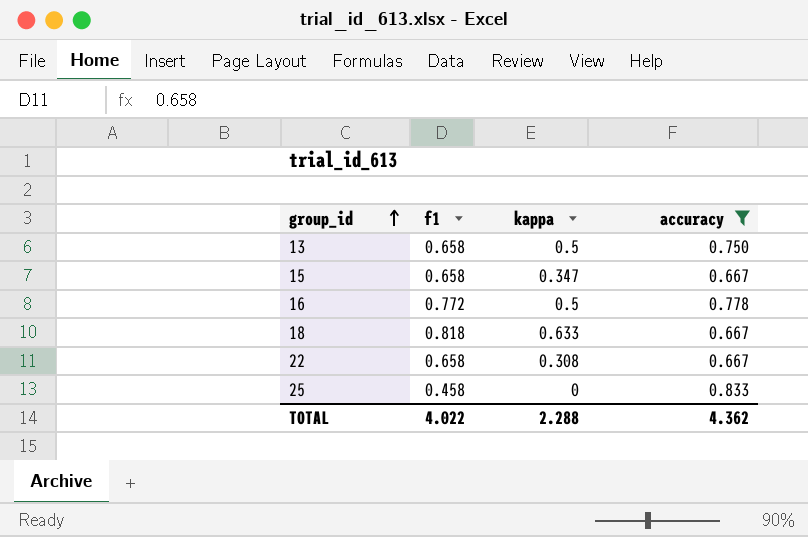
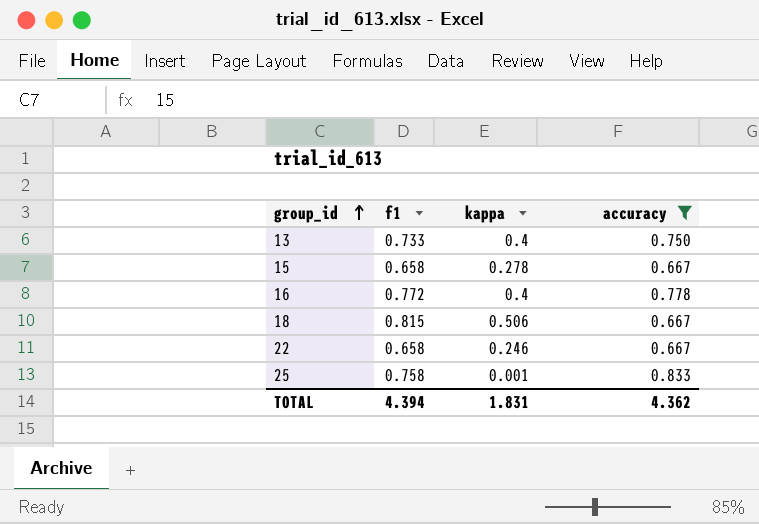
13 | f1: 0.658 -> 0.733
13 | kappa: 0.5 -> 0.4
15 | kappa: 0.347 -> 0.278
16 | kappa: 0.5 -> 0.4
18 | f1: 0.818 -> 0.815
18 | kappa: 0.633 -> 0.506
22 | kappa: 0.308 -> 0.246
25 | f1: 0.458 -> 0.758
25 | kappa: 0 -> 0.001
TOTAL | f1: 4.022 -> 4.394
TOTAL | kappa: 2.288 -> 1.831

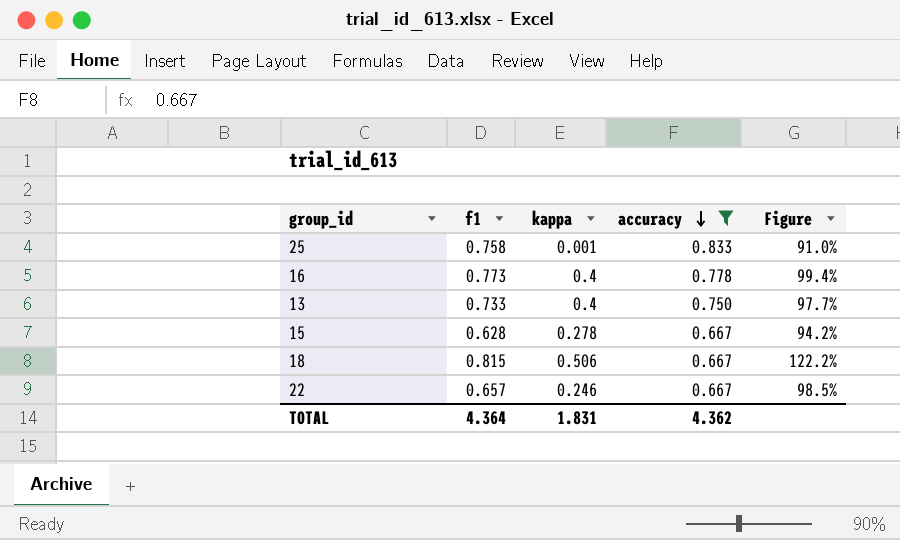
row order: group_id ascending -> accuracy descending
column Figure | formula: none -> [f1] / [accuracy]
16 | f1: 0.772 -> 0.773
15 | f1: 0.658 -> 0.628
22 | f1: 0.658 -> 0.657
TOTAL | f1: 4.394 -> 4.364

